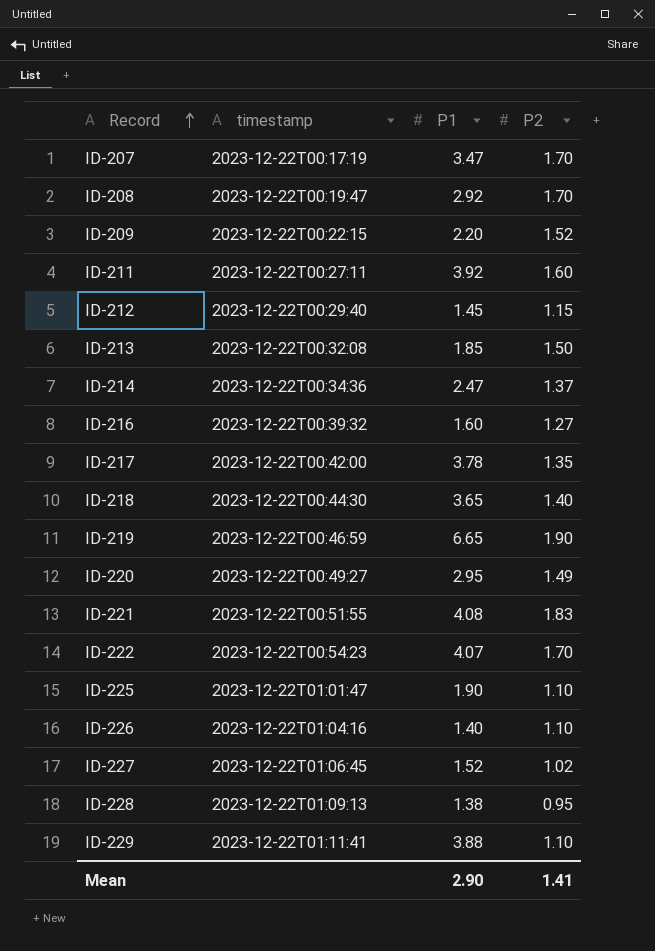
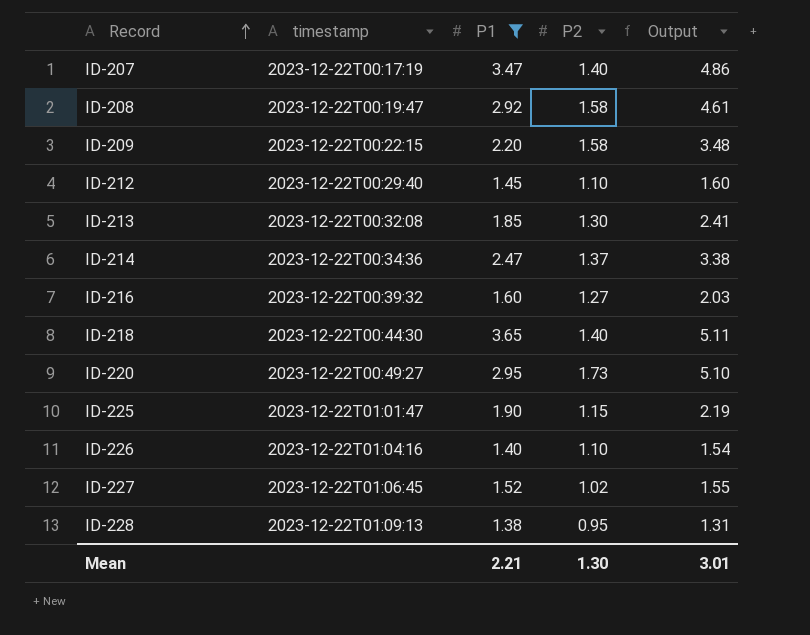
filter: none -> P1 <= 3.65
column Output | formula: none -> [P1] * [P2]
ID-207 | P2: 1.70 -> 1.40
ID-208 | P2: 1.70 -> 1.58
ID-209 | P2: 1.52 -> 1.58
ID-212 | P2: 1.15 -> 1.10
ID-213 | P2: 1.50 -> 1.30
ID-220 | P2: 1.49 -> 1.73
ID-225 | P2: 1.10 -> 1.15
Mean | P1: 2.90 -> 2.21
Mean | P2: 1.41 -> 1.30

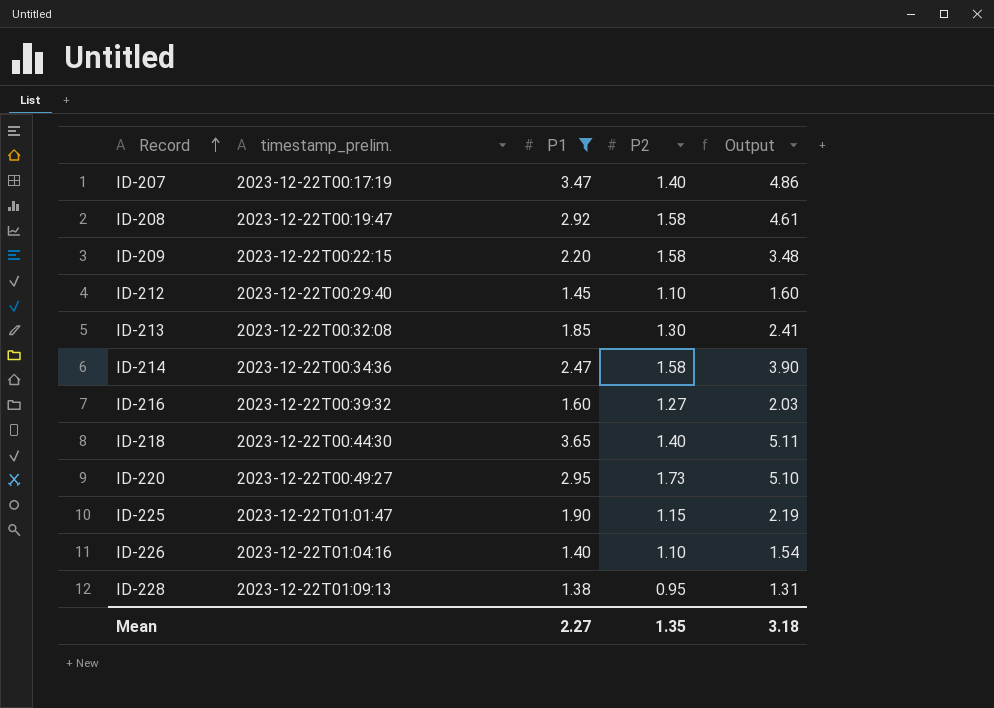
column name: timestamp -> timestamp_prelim.
row ID-227: 2023-12-22T01:06:45 | 1.52 | 1.02 | 1.55 -> none
ID-214 | P2: 1.37 -> 1.58
ID-214 | Output: 3.38 -> 3.90
Mean | P1: 2.21 -> 2.27
Mean | P2: 1.30 -> 1.35
Mean | Output: 3.01 -> 3.18

